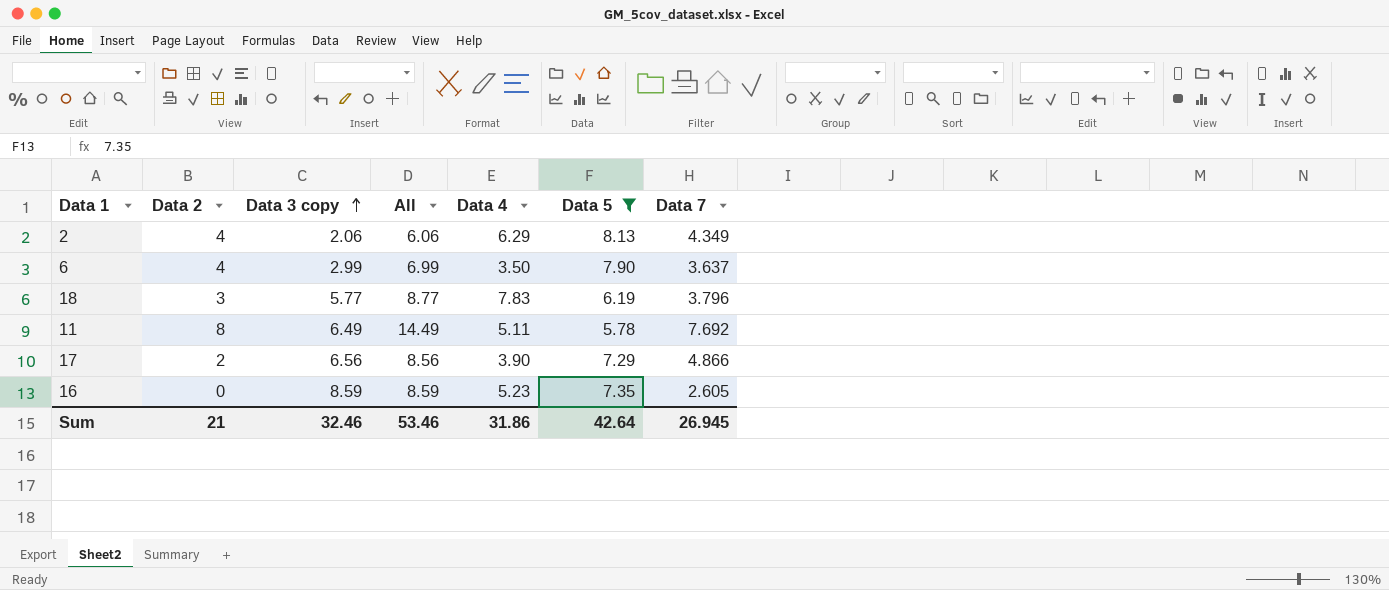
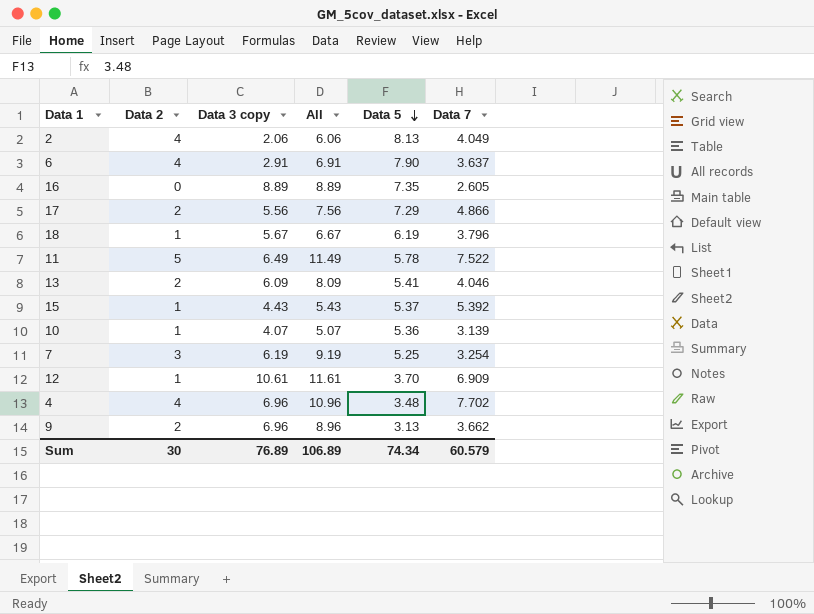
filter: Data 5 >= 5.78 -> none
row order: Data 3 copy ascending -> Data 5 descending
column Data 4 | position: 5 -> none
2 | Data 7: 4.349 -> 4.049
6 | Data 3 copy: 2.99 -> 2.91
6 | All: 6.99 -> 6.91
16 | Data 3 copy: 8.59 -> 8.89
16 | All: 8.59 -> 8.89
17 | Data 3 copy: 6.56 -> 5.56
17 | All: 8.56 -> 7.56
18 | Data 2: 3 -> 1
18 | Data 3 copy: 5.77 -> 5.67
18 | All: 8.77 -> 6.67
11 | Data 2: 8 -> 5
11 | All: 14.49 -> 11.49
11 | Data 7: 7.692 -> 7.522
Sum | Data 2: 21 -> 30
Sum | Data 3 copy: 32.46 -> 76.89
Sum | All: 53.46 -> 106.89
Sum | Data 5: 42.64 -> 74.34
Sum | Data 7: 26.945 -> 60.579

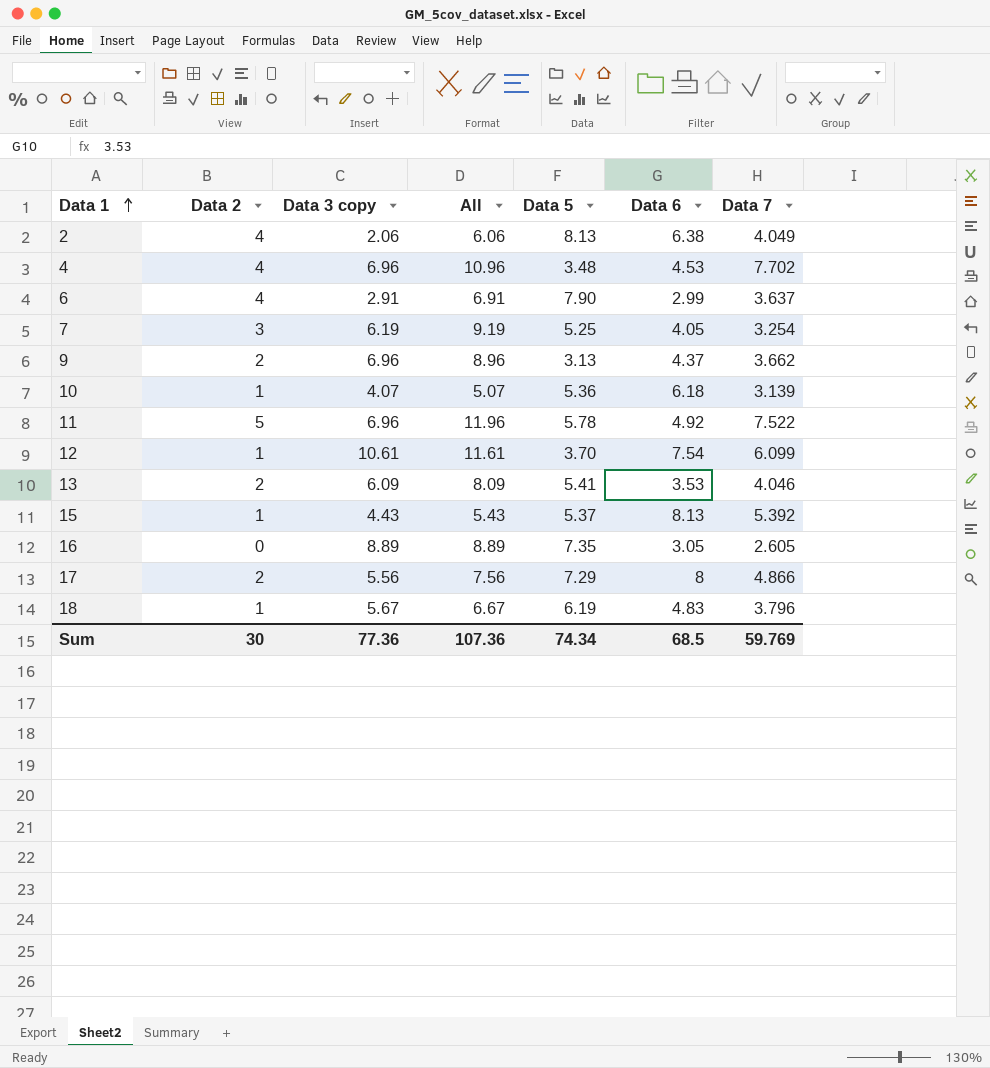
row order: Data 5 descending -> Data 1 ascending
column Data 6 | position: none -> 6
11 | Data 3 copy: 6.49 -> 6.96
11 | All: 11.49 -> 11.96
12 | Data 7: 6.909 -> 6.099
Sum | Data 3 copy: 76.89 -> 77.36
Sum | All: 106.89 -> 107.36
Sum | Data 7: 60.579 -> 59.769

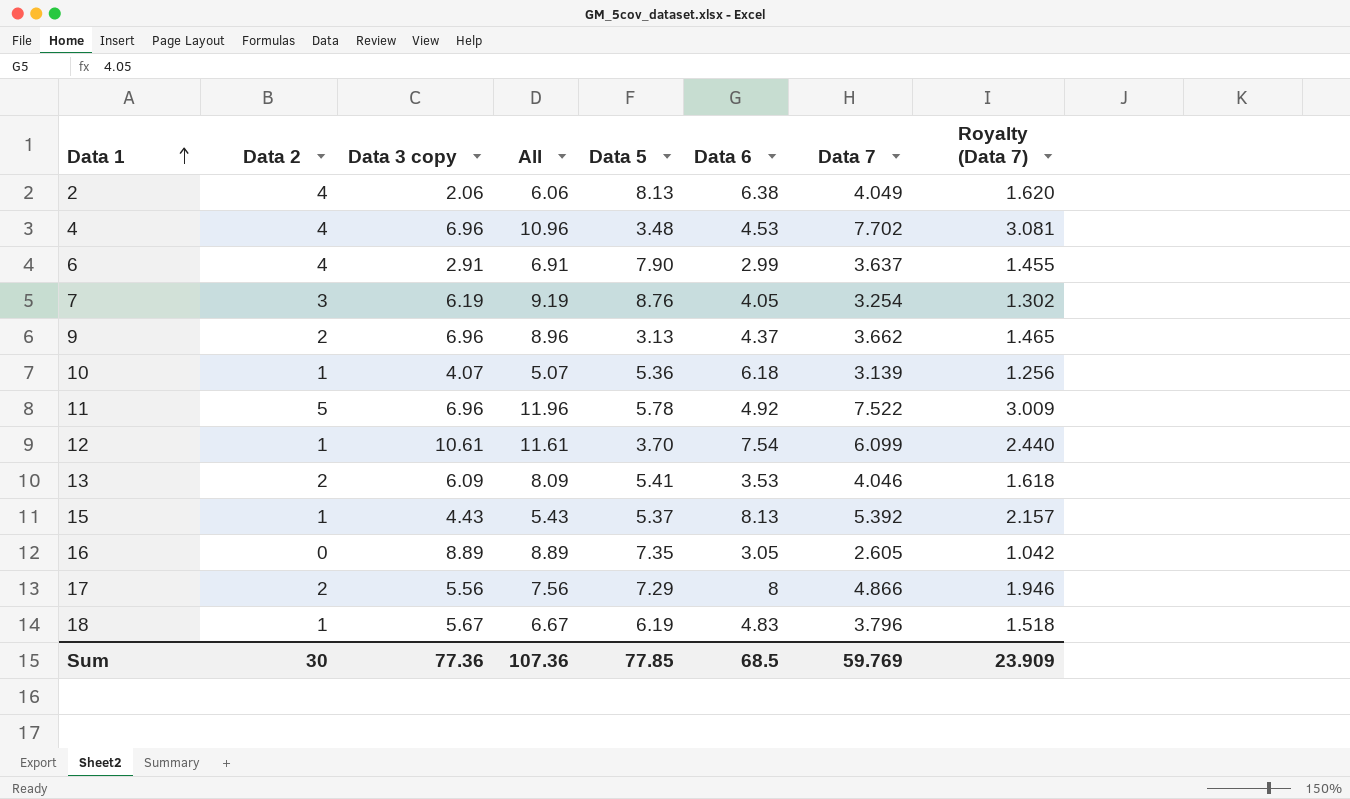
column Royalty (Data 7) | formula: none -> [Data 7] * 0.4
7 | Data 5: 5.25 -> 8.76
Sum | Data 5: 74.34 -> 77.85

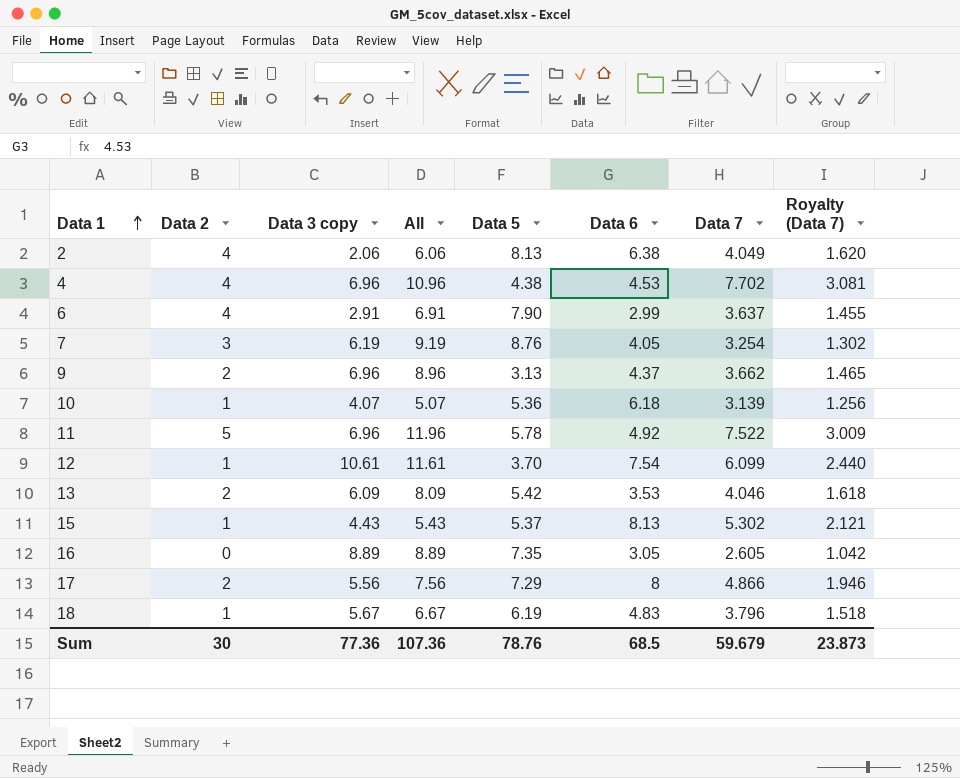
4 | Data 5: 3.48 -> 4.38
13 | Data 5: 5.41 -> 5.42
15 | Data 7: 5.392 -> 5.302
15 | Royalty (Data 7): 2.157 -> 2.121
Sum | Data 5: 77.85 -> 78.76
Sum | Data 7: 59.769 -> 59.679
Sum | Royalty (Data 7): 23.909 -> 23.873

